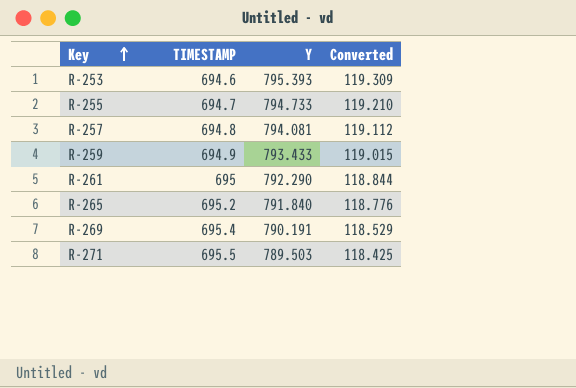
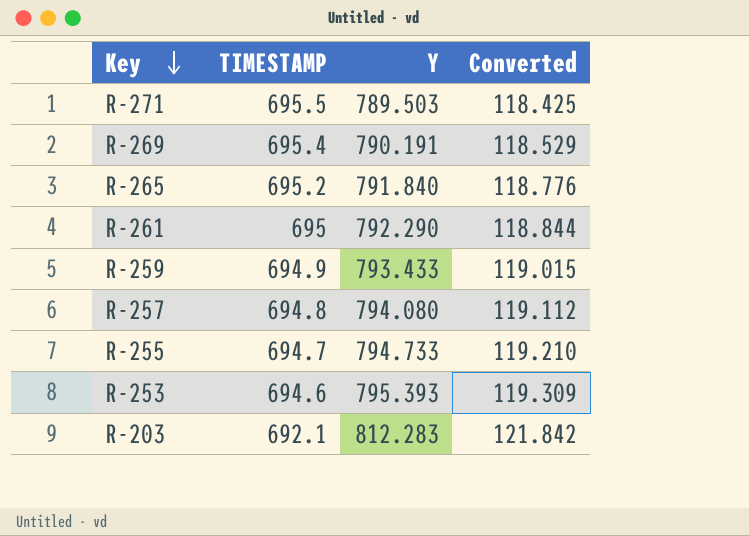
row order: Key ascending -> Key descending
R-257 | Y: 794.081 -> 794.080
row R-203: none -> 692.1 | 812.283 | 121.842

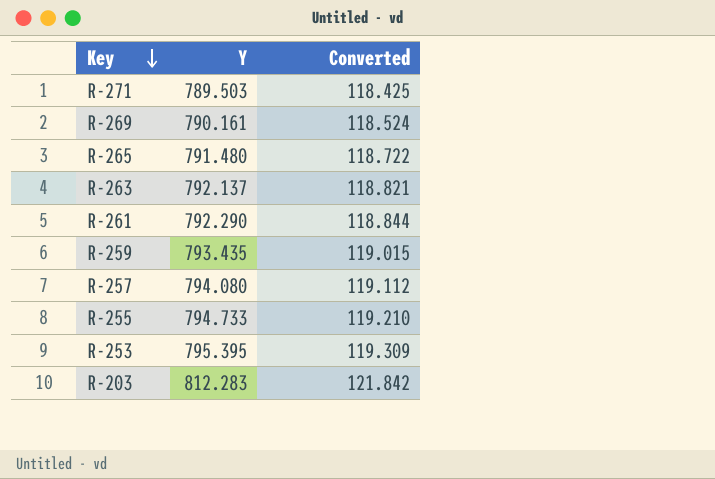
column TIMESTAMP | position: 2 -> none
R-269 | Y: 790.191 -> 790.161
R-269 | Converted: 118.529 -> 118.524
R-265 | Y: 791.840 -> 791.480
R-265 | Converted: 118.776 -> 118.722
row R-263: none -> 792.137 | 118.821
R-259 | Y: 793.433 -> 793.435
R-253 | Y: 795.393 -> 795.395

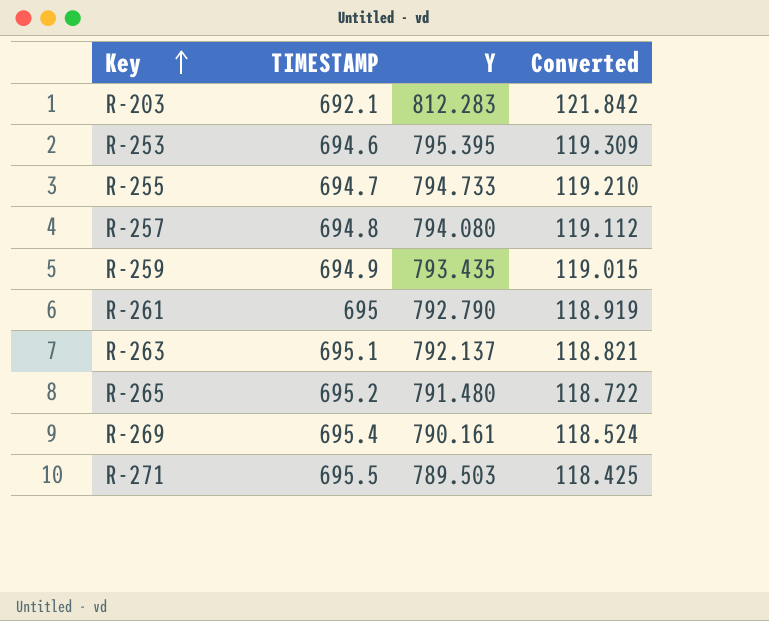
row order: Key descending -> Key ascending
column TIMESTAMP | position: none -> 2
R-261 | Y: 792.290 -> 792.790
R-261 | Converted: 118.844 -> 118.919

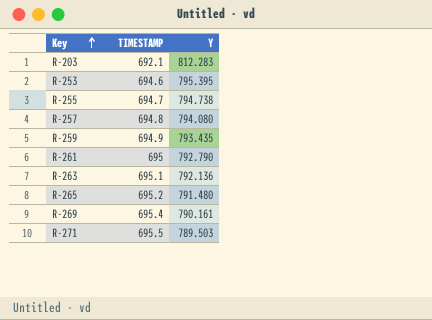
column Converted | formula: [Y] * 0.15 -> none
R-255 | Y: 794.733 -> 794.738
R-263 | Y: 792.137 -> 792.136

